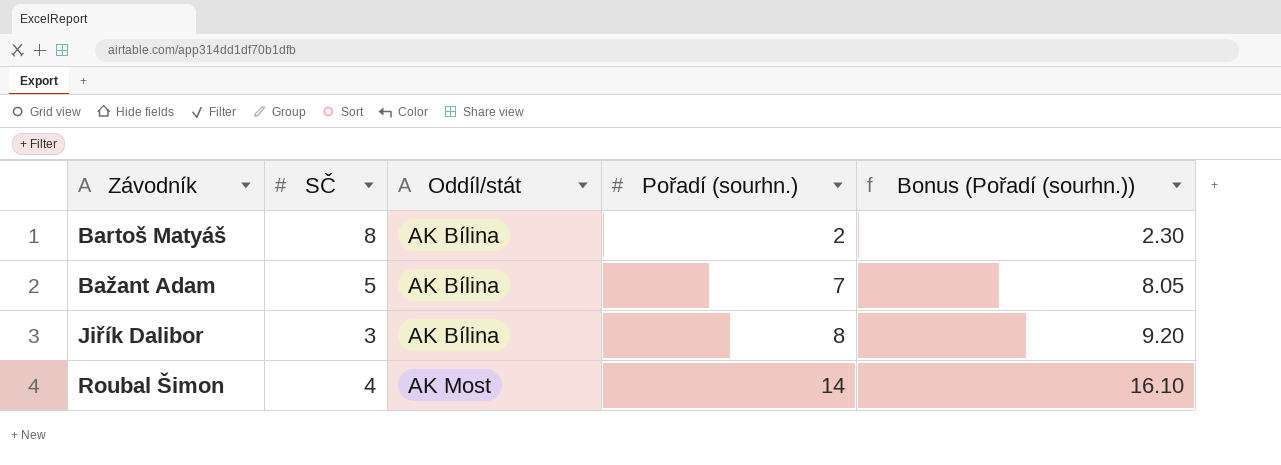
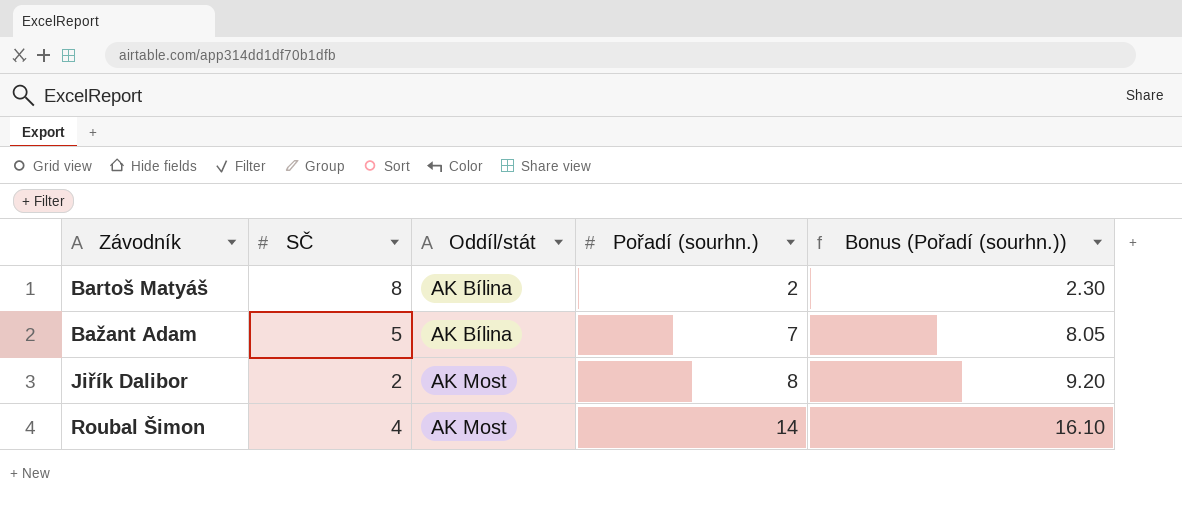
Jiřík Dalibor | SČ: 3 -> 2
Jiřík Dalibor | Oddíl/stát: AK Bílina -> AK Most

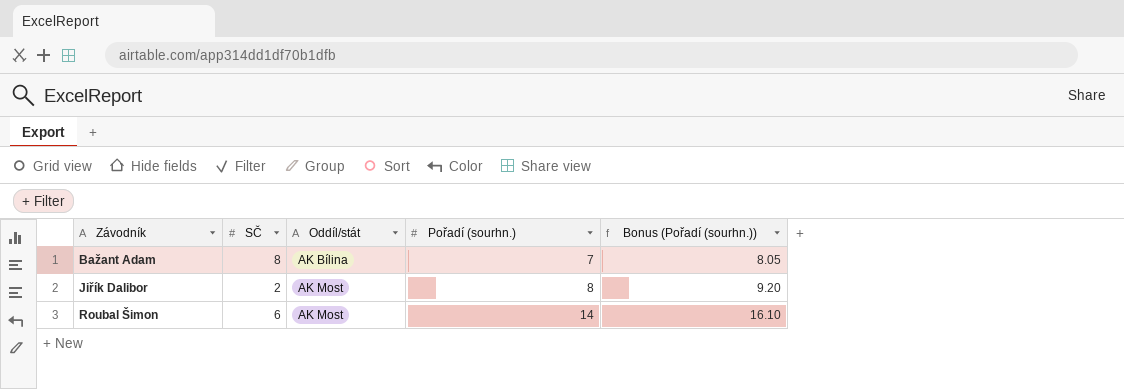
row Bartoš Matyáš: 8 | AK Bílina | 2 | 2.30 -> none
Bažant Adam | SČ: 5 -> 8
Roubal Šimon | SČ: 4 -> 6

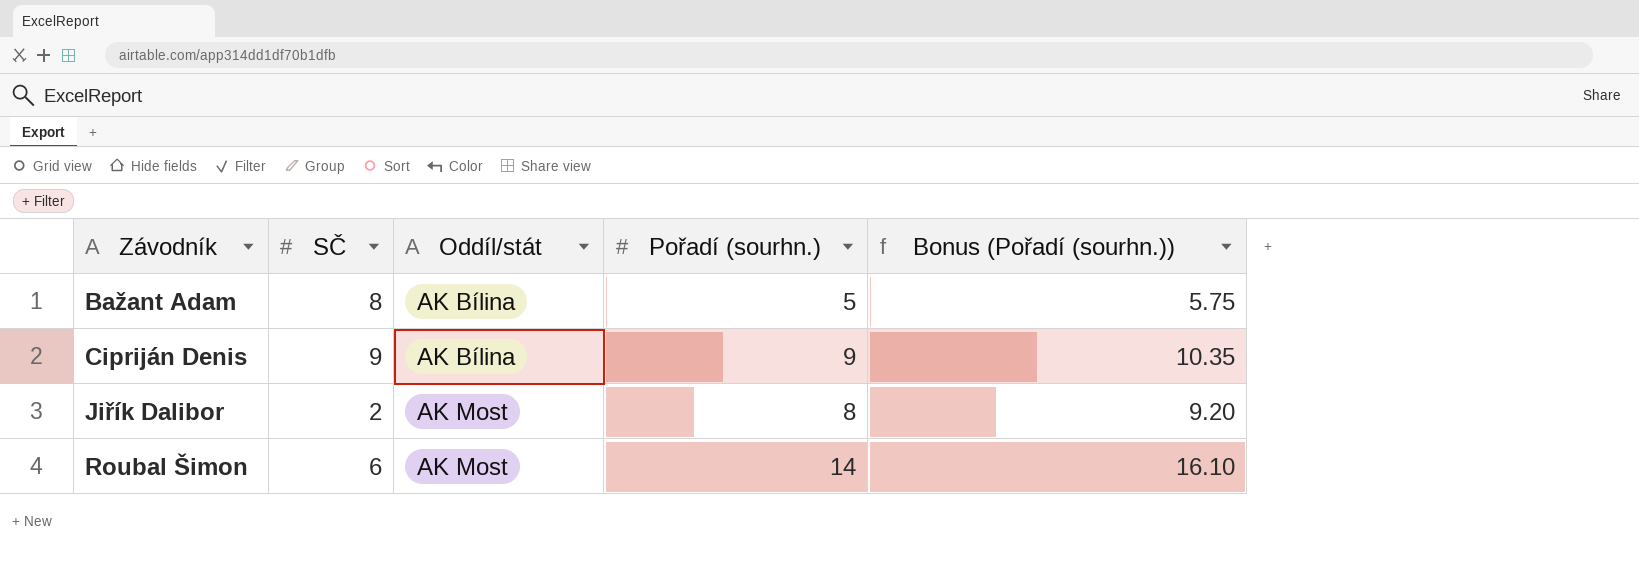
Bažant Adam | Pořadí (sourhn.): 7 -> 5
Bažant Adam | Bonus (Pořadí (sourhn.)): 8.05 -> 5.75
row Cipriján Denis: none -> 9 | AK Bílina | 9 | 10.35

